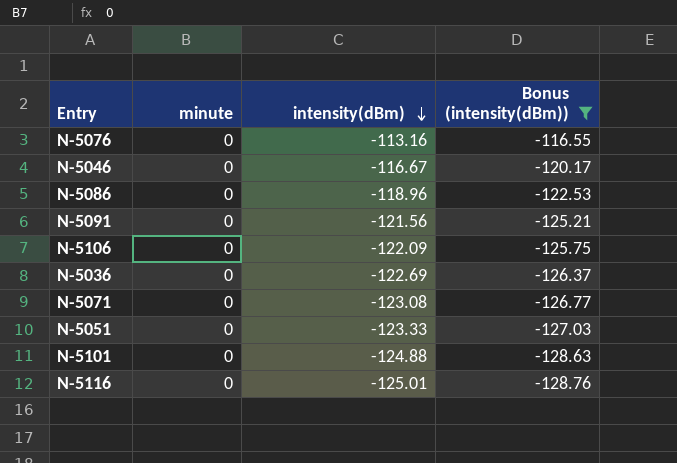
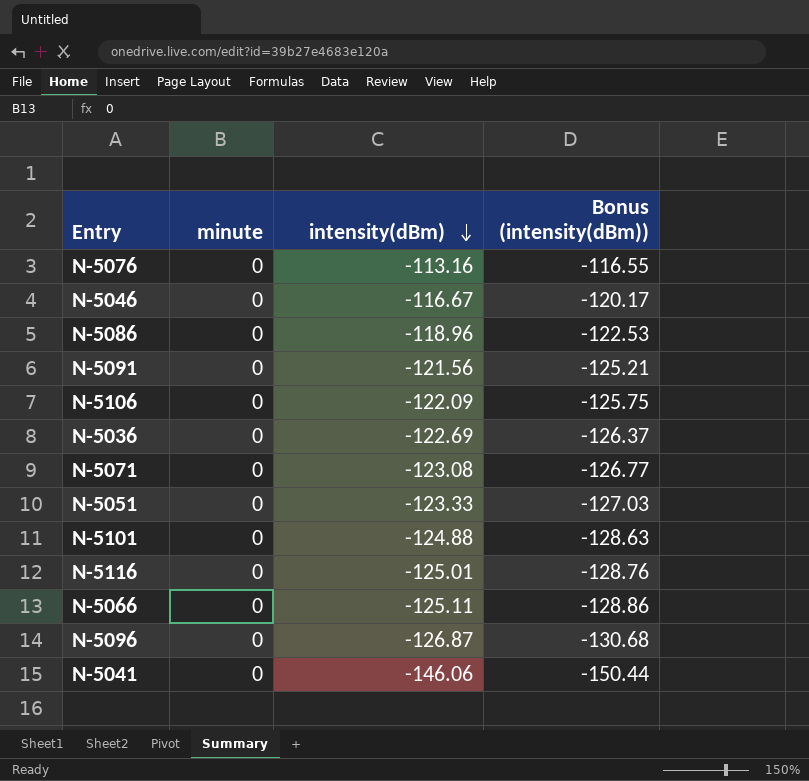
filter: Bonus (intensity(dBm)) >= -128.76 -> none

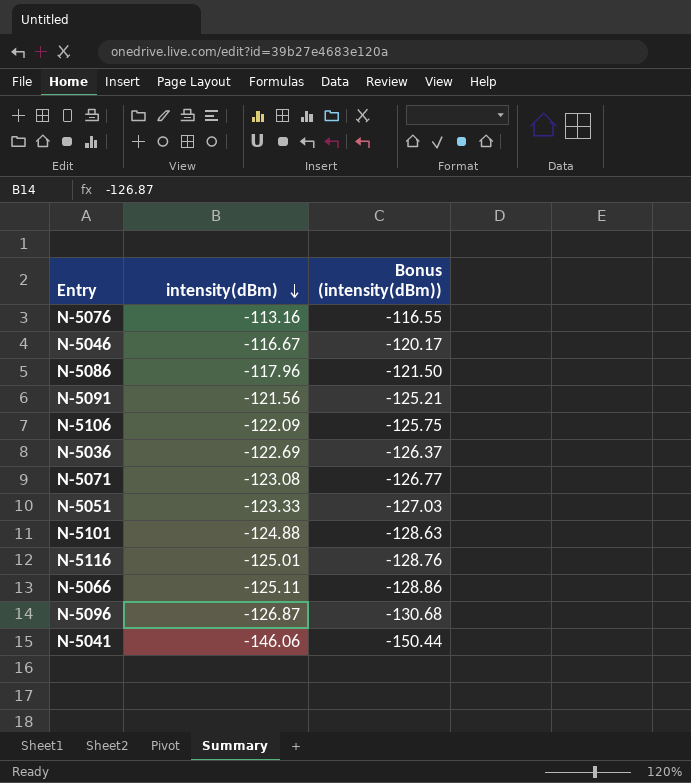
column minute | position: 2 -> none
N-5086 | intensity(dBm): -118.96 -> -117.96
N-5086 | Bonus (intensity(dBm)): -122.53 -> -121.50

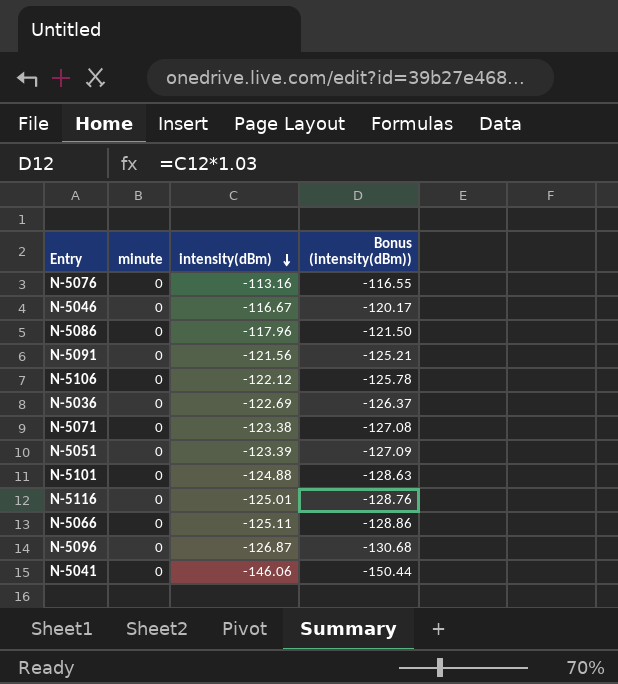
column minute | position: none -> 2
N-5106 | intensity(dBm): -122.09 -> -122.12
N-5106 | Bonus (intensity(dBm)): -125.75 -> -125.78
N-5071 | intensity(dBm): -123.08 -> -123.38
N-5071 | Bonus (intensity(dBm)): -126.77 -> -127.08
N-5051 | intensity(dBm): -123.33 -> -123.39
N-5051 | Bonus (intensity(dBm)): -127.03 -> -127.09

